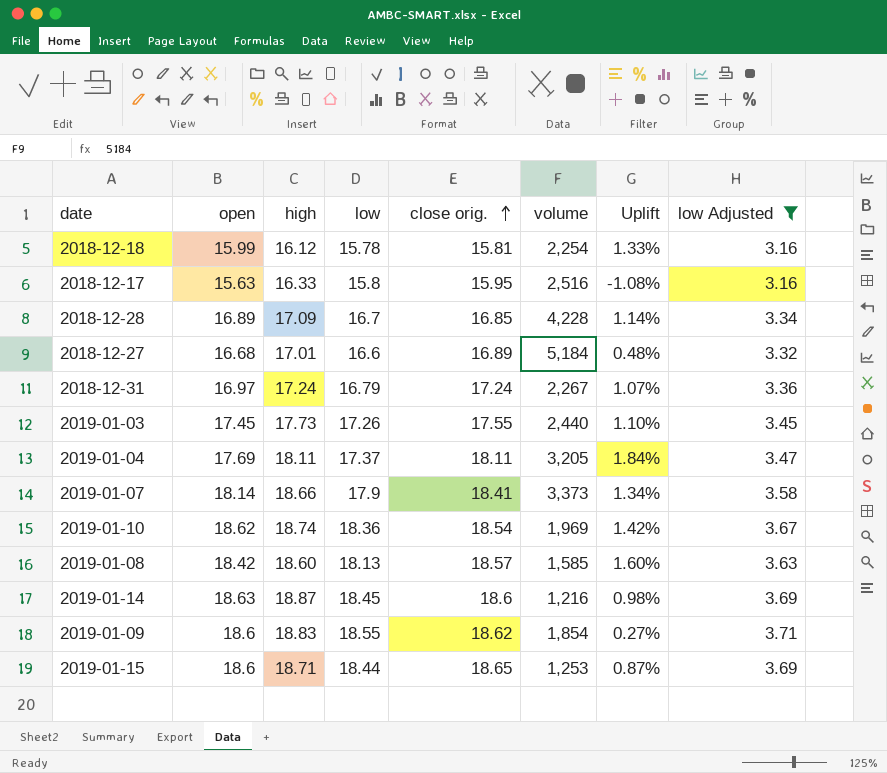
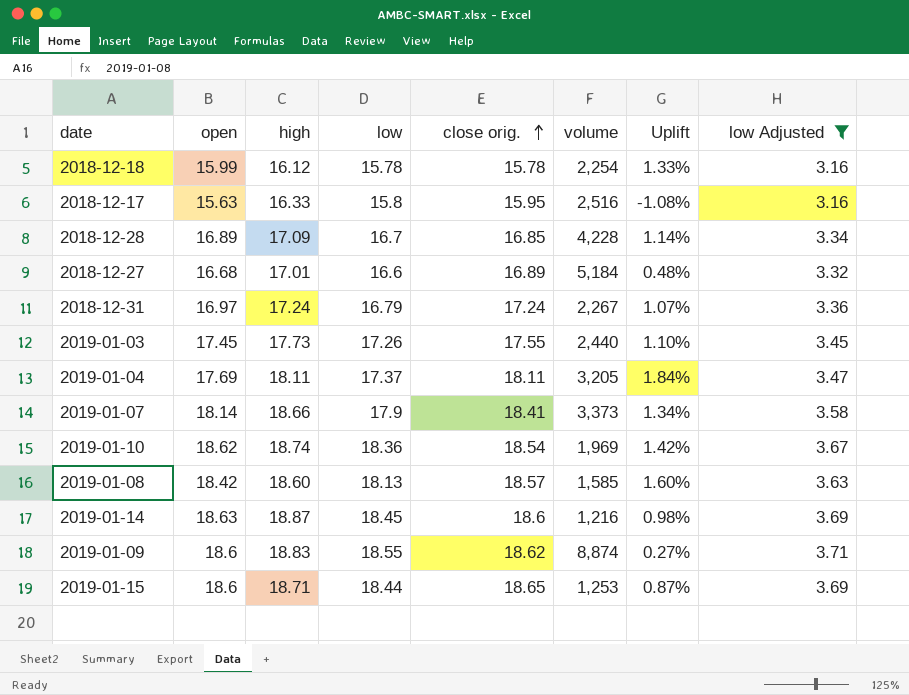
2018-12-18 | close orig.: 15.81 -> 15.78
2019-01-09 | volume: 1,854 -> 8,874

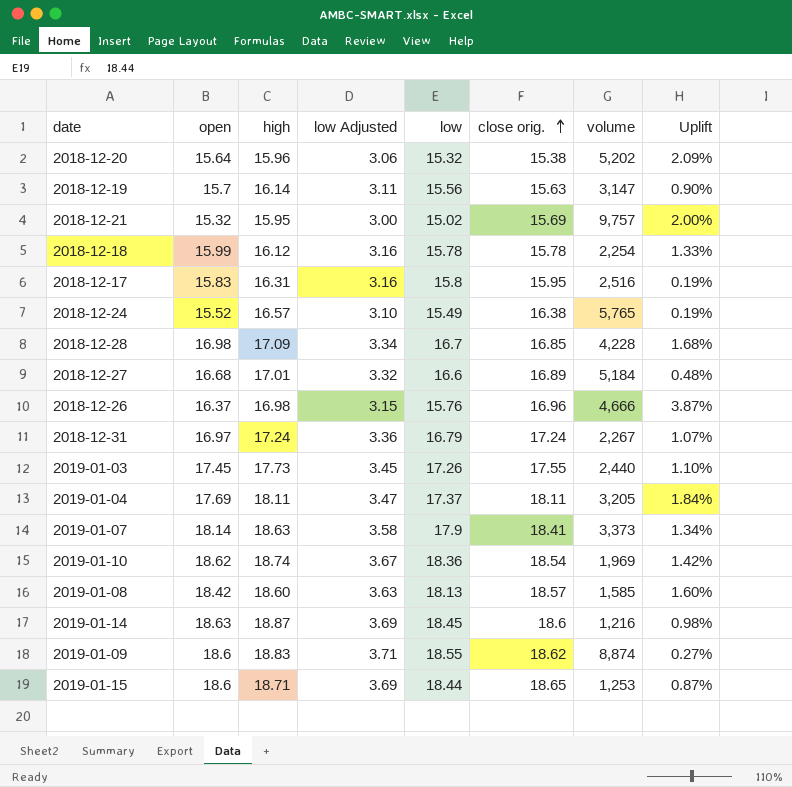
filter: low Adjusted >= 3.16 -> none
column low Adjusted | position: 8 -> 4
2018-12-17 | open: 15.63 -> 15.83
2018-12-17 | high: 16.33 -> 16.31
2018-12-17 | Uplift: -1.08% -> 0.19%
2018-12-28 | open: 16.89 -> 16.98
2018-12-28 | Uplift: 1.14% -> 1.68%
2019-01-07 | high: 18.66 -> 18.63

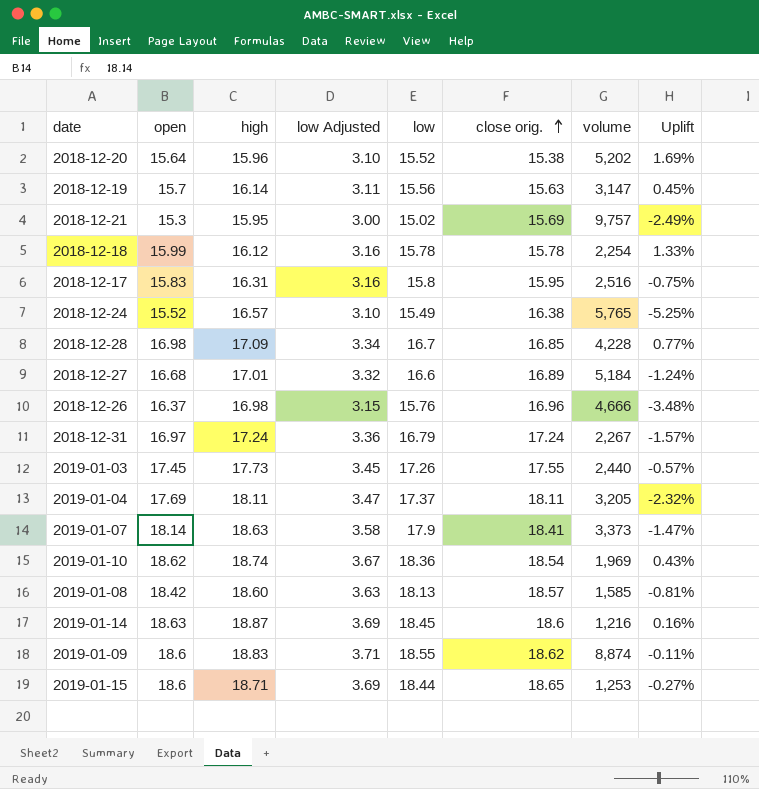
column Uplift | formula: ([open] - [low]) / [low] -> ([open] - [close orig.]) / [close orig.]
2018-12-20 | low Adjusted: 3.06 -> 3.10
2018-12-20 | low: 15.32 -> 15.52
2018-12-21 | open: 15.32 -> 15.3

